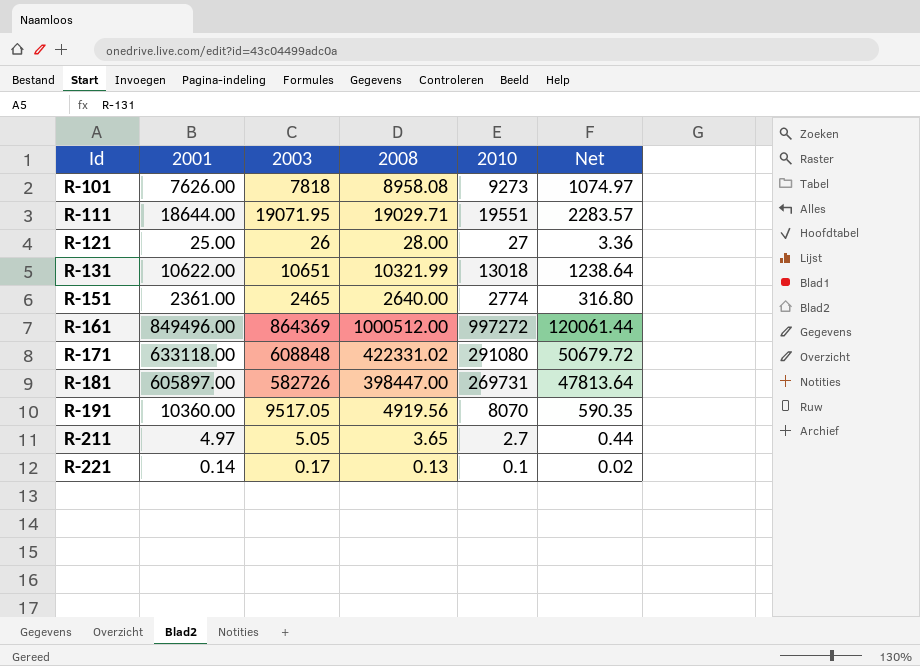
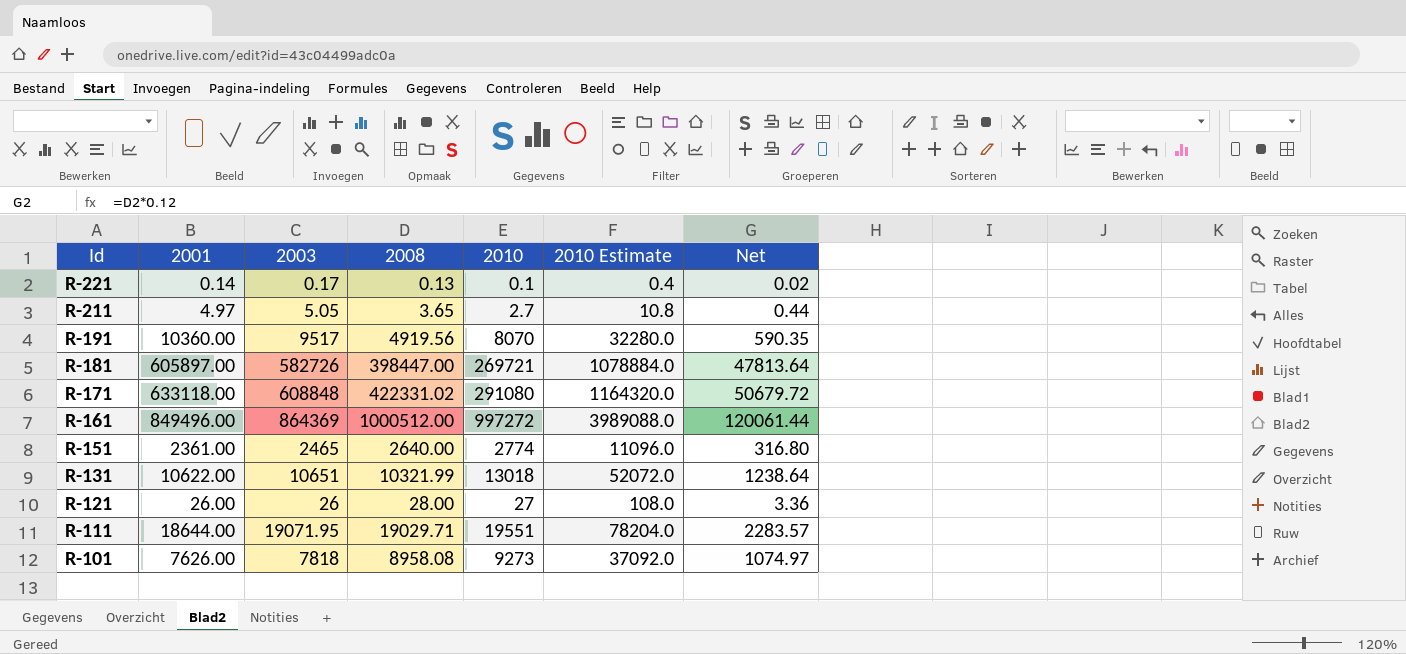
row order: Id ascending -> Id descending
column 2010 Estimate | formula: none -> [2010] * 4
R-191 | 2003: 9517.05 -> 9517
R-181 | 2010: 269731 -> 269721
R-121 | 2001: 25.00 -> 26.00

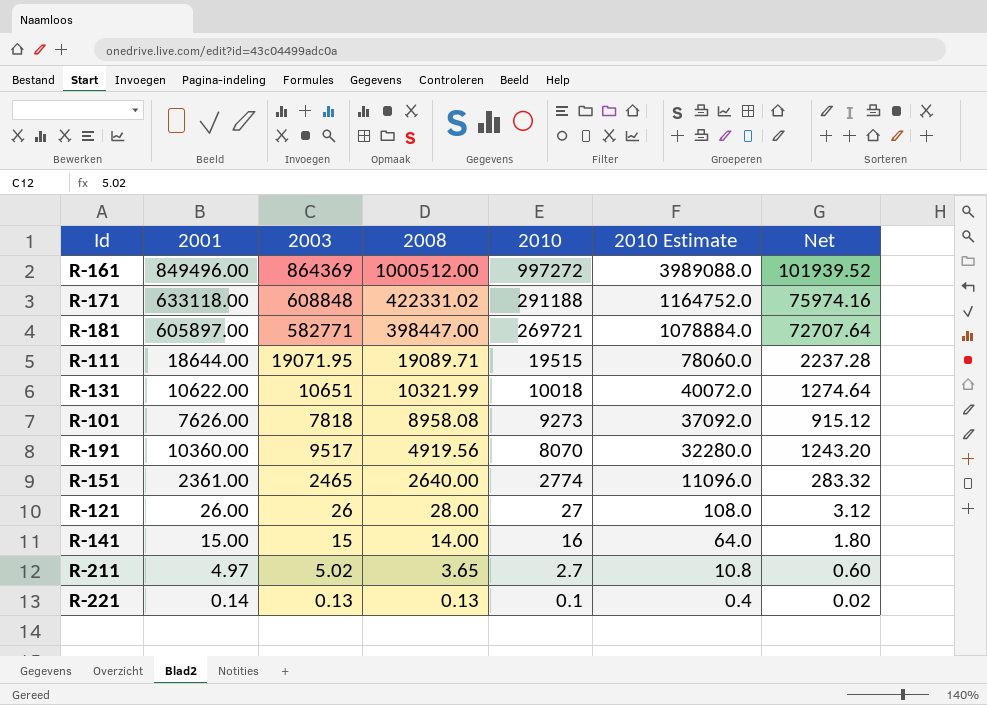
row order: Id descending -> 2008 descending
column Net | formula: [2008] * 0.12 -> [2001] * 0.12
R-171 | 2010: 291080 -> 291188
R-171 | 2010 Estimate: 1164320.0 -> 1164752.0
R-181 | 2003: 582726 -> 582771
R-111 | 2008: 19029.71 -> 19089.71
R-111 | 2010: 19551 -> 19515
R-111 | 2010 Estimate: 78204.0 -> 78060.0
R-131 | 2010: 13018 -> 10018
R-131 | 2010 Estimate: 52072.0 -> 40072.0
row R-141: none -> 15.00 | 15 | 14.00 | 16 | 64.0 | 1.80
R-211 | 2003: 5.05 -> 5.02
R-221 | 2003: 0.17 -> 0.13

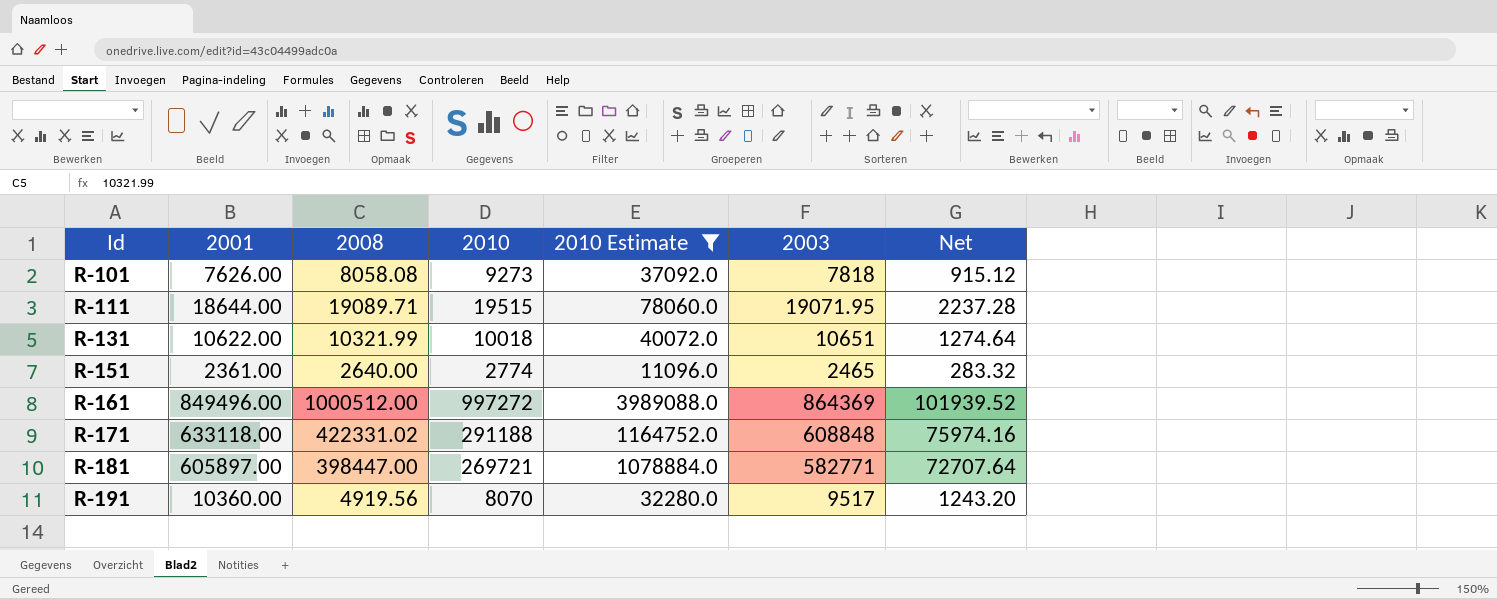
filter: none -> 2010 Estimate >= 11096.0
row order: 2008 descending -> Id ascending
column 2003 | position: 3 -> 6
R-101 | 2008: 8958.08 -> 8058.08

